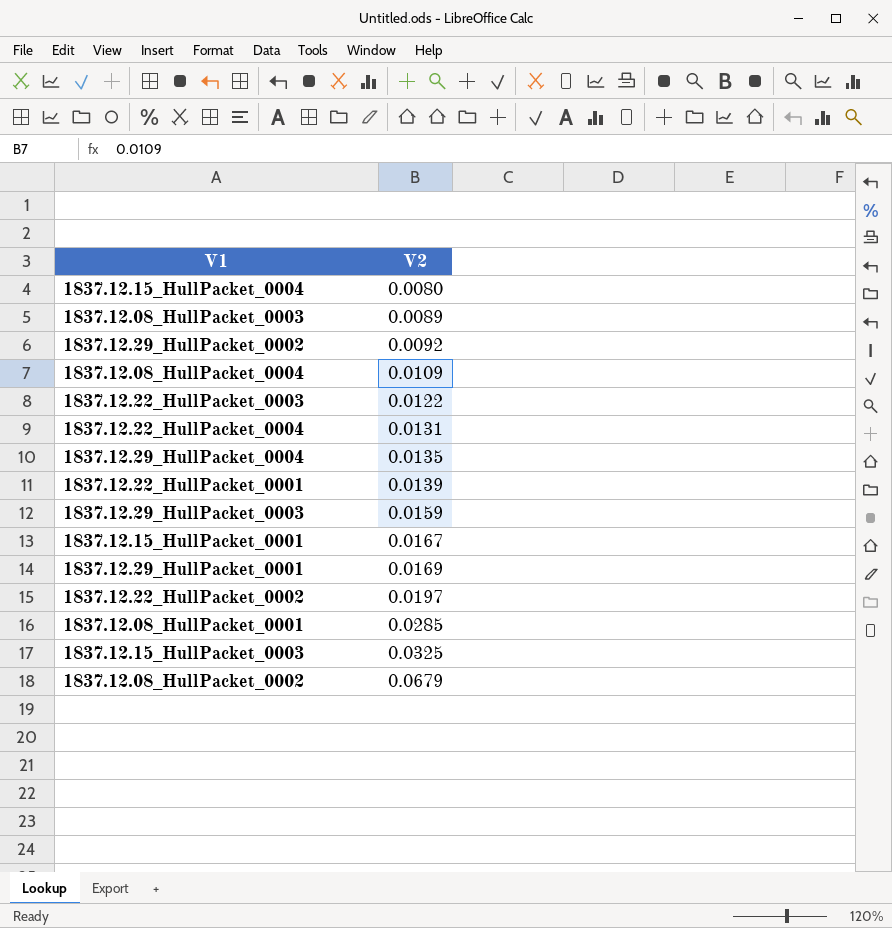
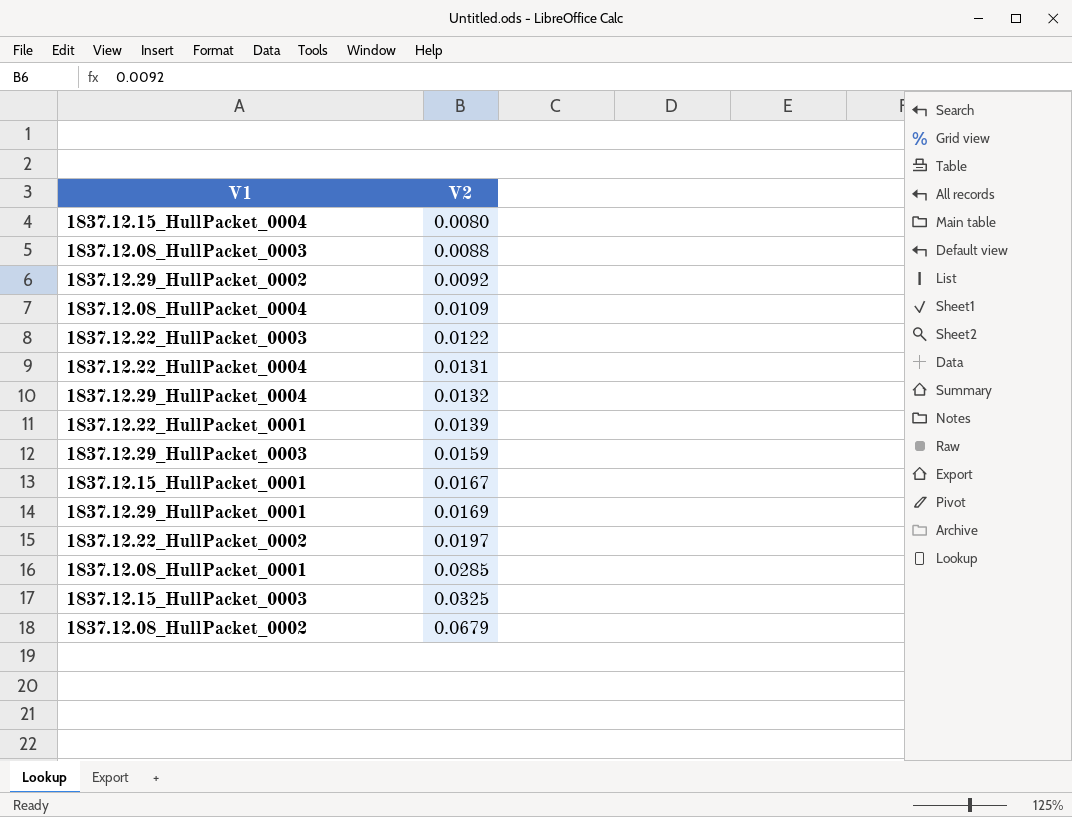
1837.12.08_HullPacket_0003 | V2: 0.0089 -> 0.0088
1837.12.29_HullPacket_0004 | V2: 0.0135 -> 0.0132

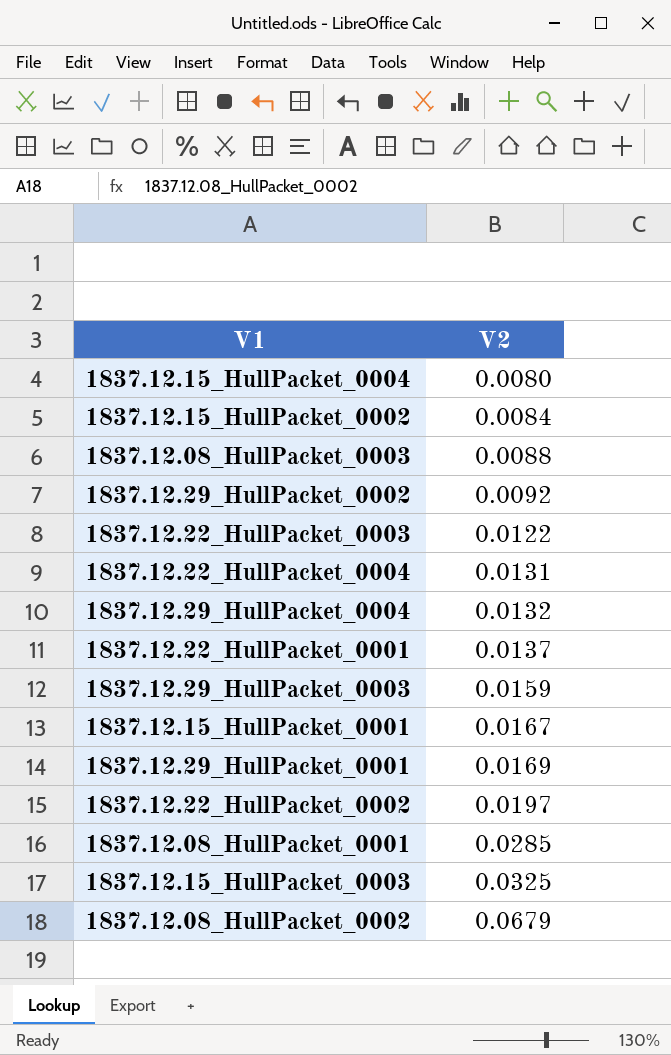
row 1837.12.08_HullPacket_0004: 0.0109 -> none
row 1837.12.15_HullPacket_0002: none -> 0.0084
1837.12.22_HullPacket_0001 | V2: 0.0139 -> 0.0137

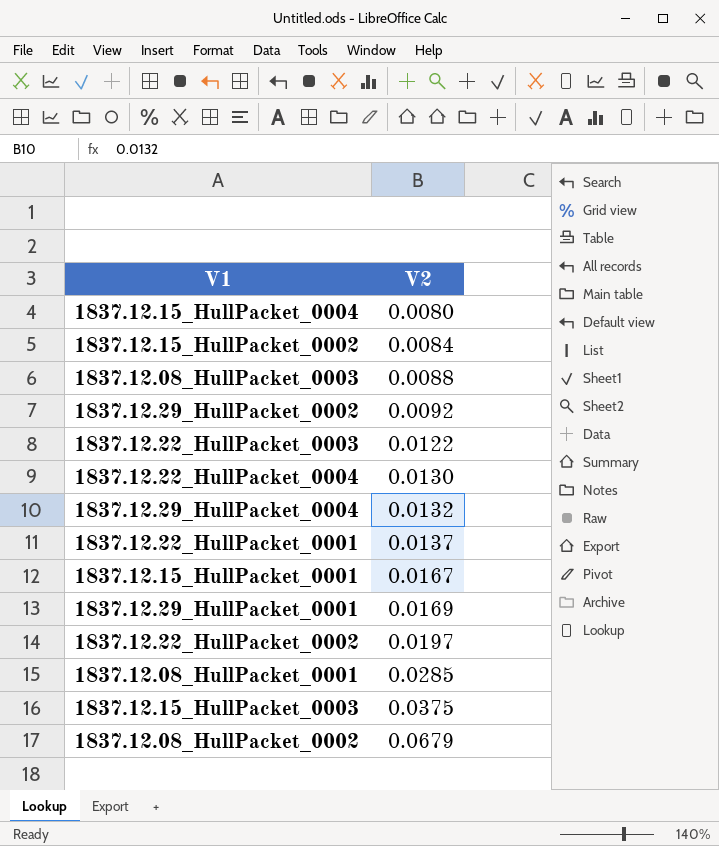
row 1837.12.29_HullPacket_0003: 0.0159 -> none
1837.12.22_HullPacket_0004 | V2: 0.0131 -> 0.0130
1837.12.15_HullPacket_0003 | V2: 0.0325 -> 0.0375

